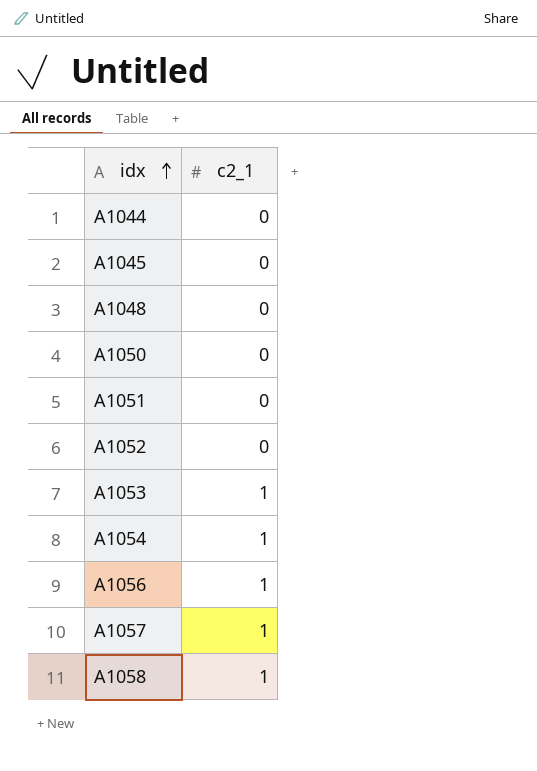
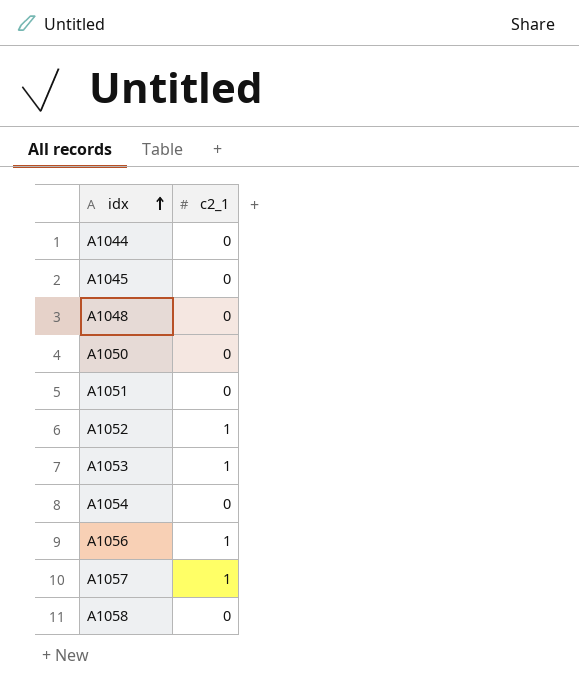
A1052 | c2_1: 0 -> 1
A1054 | c2_1: 1 -> 0
A1058 | c2_1: 1 -> 0

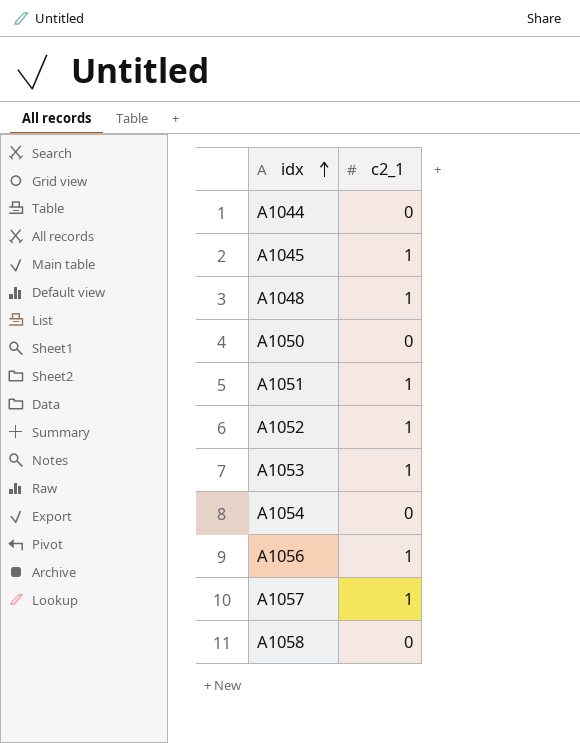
A1045 | c2_1: 0 -> 1
A1048 | c2_1: 0 -> 1
A1051 | c2_1: 0 -> 1

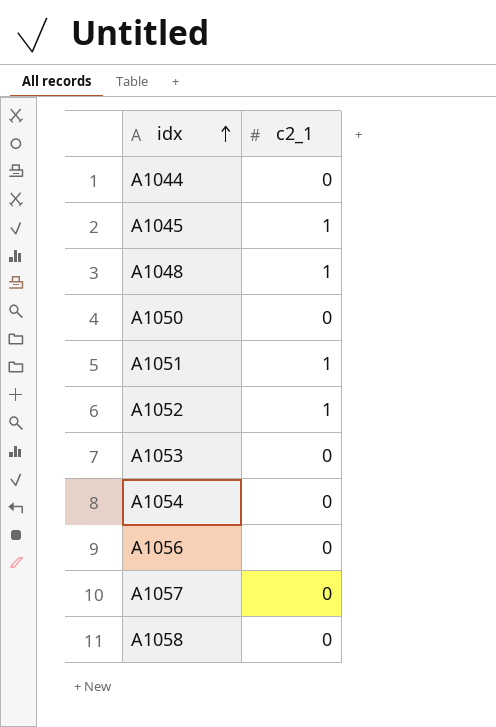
A1053 | c2_1: 1 -> 0
A1056 | c2_1: 1 -> 0
A1057 | c2_1: 1 -> 0

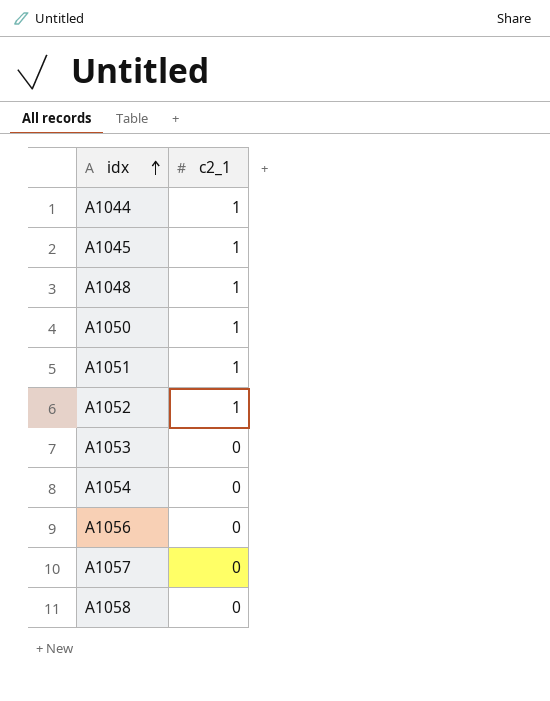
A1044 | c2_1: 0 -> 1
A1050 | c2_1: 0 -> 1

